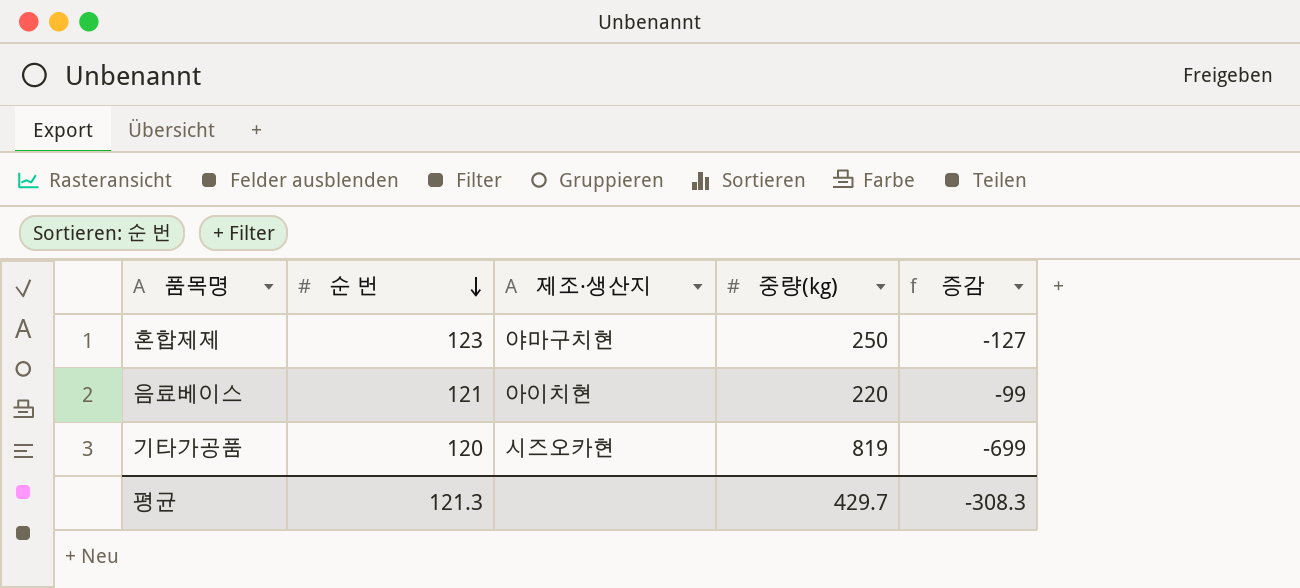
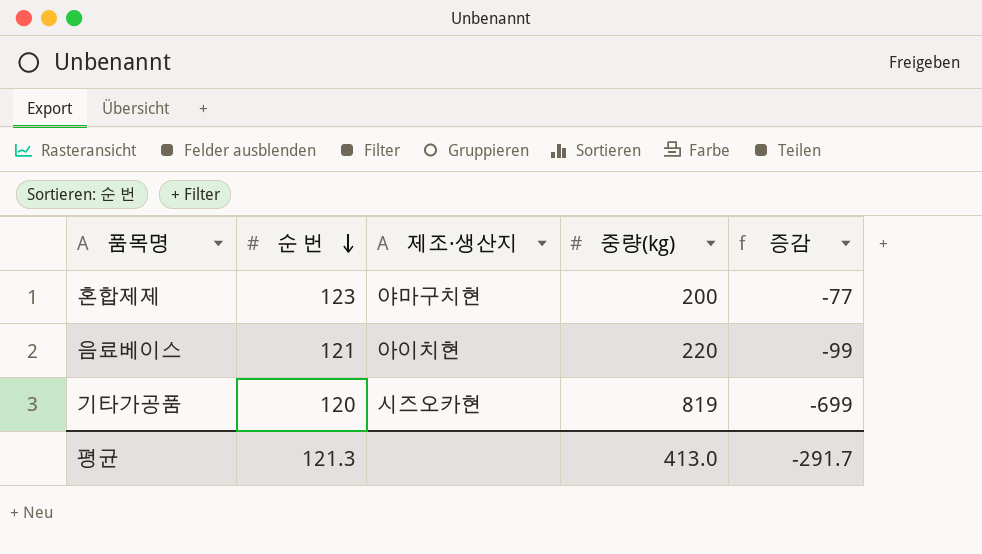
혼합제제 | 중량(kg): 250 -> 200
혼합제제 | 증감: -127 -> -77
평균 | 중량(kg): 429.7 -> 413.0
평균 | 증감: -308.3 -> -291.7

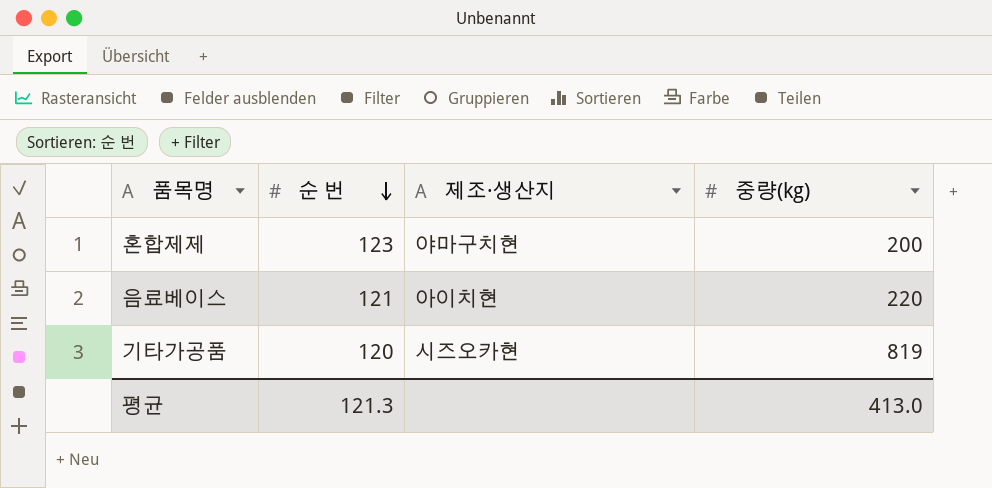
column 증감 | formula: [순 번] - [중량(kg)] -> none

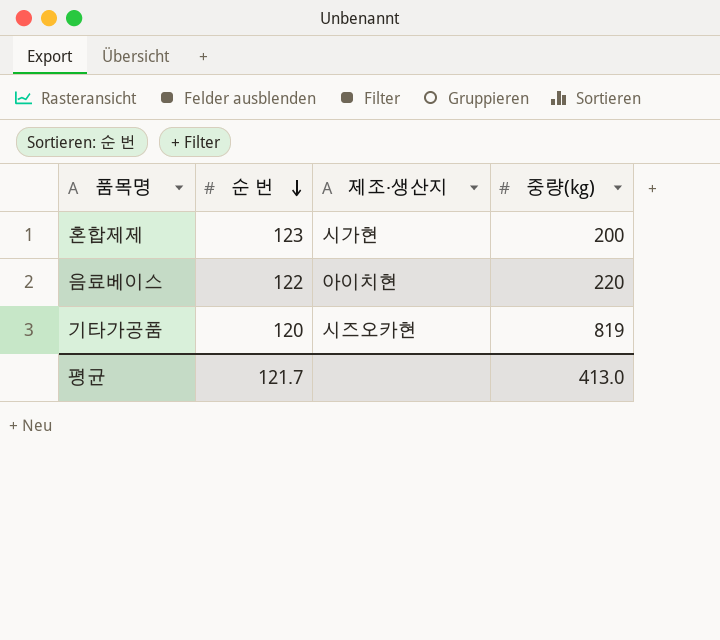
혼합제제 | 제조·생산지: 야마구치현 -> 시가현
음료베이스 | 순 번: 121 -> 122
평균 | 순 번: 121.3 -> 121.7

